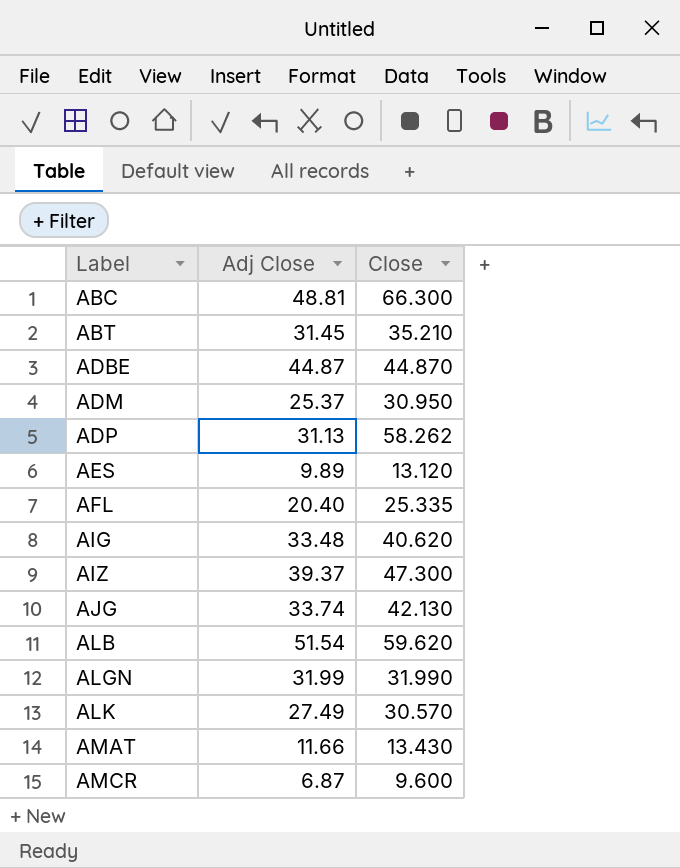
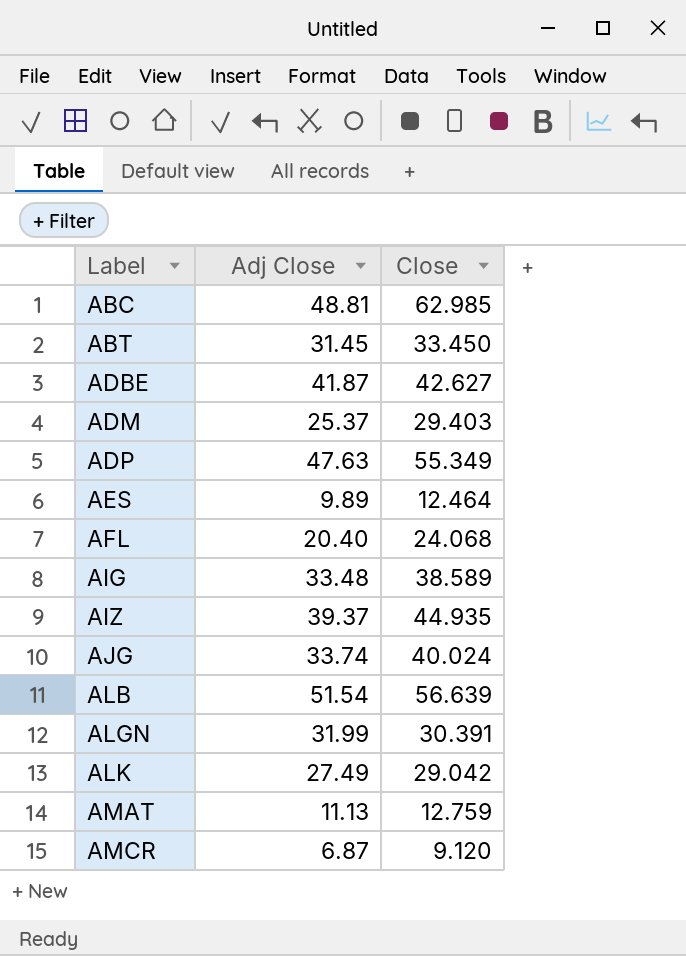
ABC | Close: 66.300 -> 62.985
ABT | Close: 35.210 -> 33.450
ADBE | Adj Close: 44.87 -> 41.87
ADBE | Close: 44.870 -> 42.627
ADM | Close: 30.950 -> 29.403
ADP | Adj Close: 31.13 -> 47.63
ADP | Close: 58.262 -> 55.349
AES | Close: 13.120 -> 12.464
AFL | Close: 25.335 -> 24.068
AIG | Close: 40.620 -> 38.589
AIZ | Close: 47.300 -> 44.935
AJG | Close: 42.130 -> 40.024
ALB | Close: 59.620 -> 56.639
ALGN | Close: 31.990 -> 30.391
ALK | Close: 30.570 -> 29.042
AMAT | Adj Close: 11.66 -> 11.13
AMAT | Close: 13.430 -> 12.759
AMCR | Close: 9.600 -> 9.120

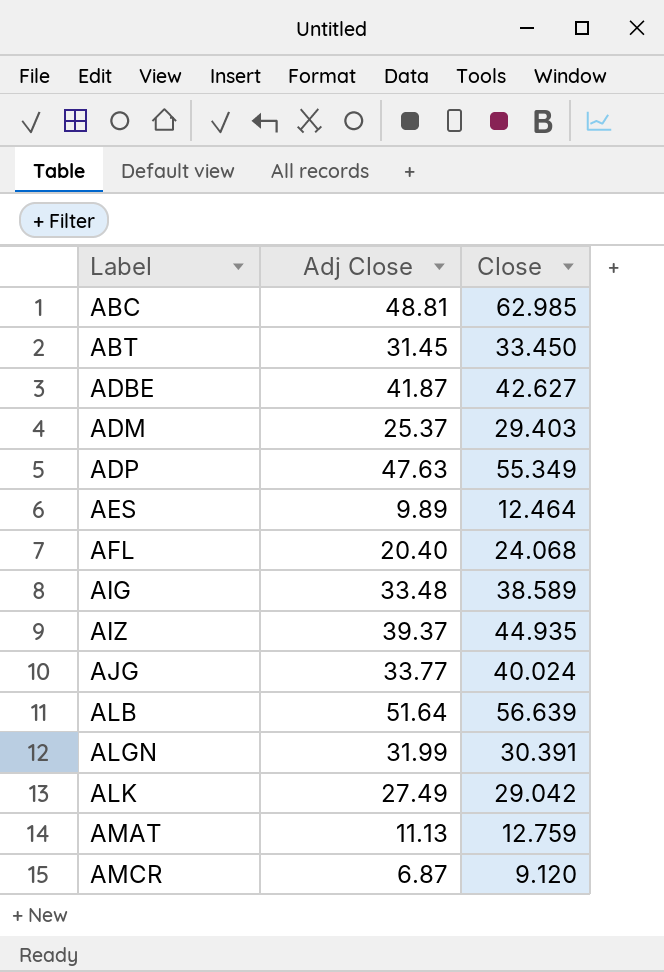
AJG | Adj Close: 33.74 -> 33.77
ALB | Adj Close: 51.54 -> 51.64

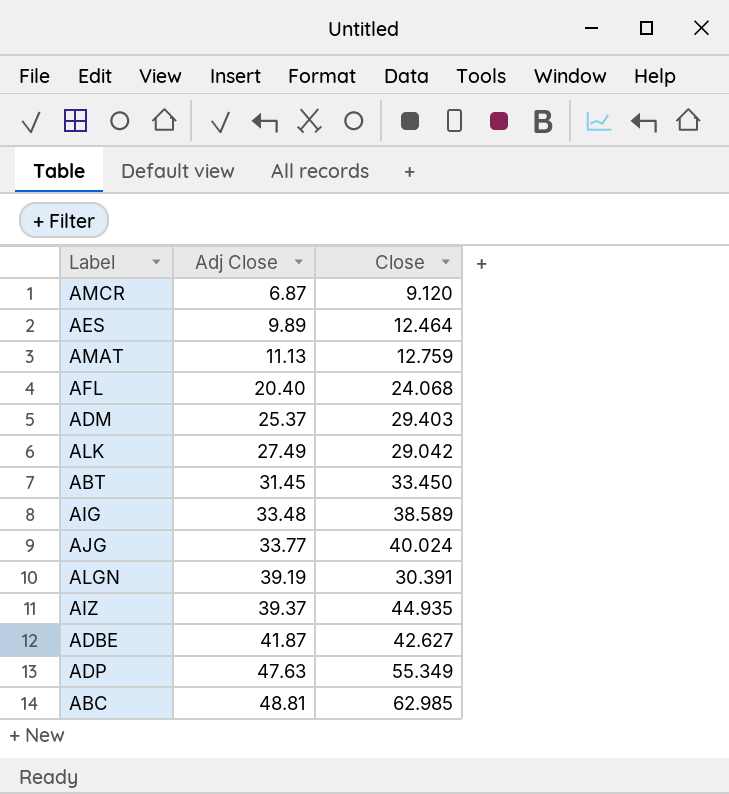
row order: Label ascending -> Adj Close ascending
row ALB: 51.64 | 56.639 -> none
ALGN | Adj Close: 31.99 -> 39.19

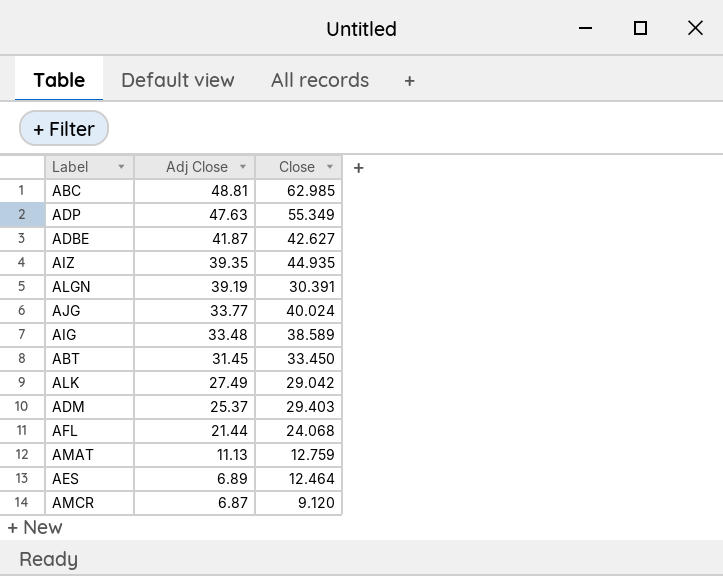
row order: Adj Close ascending -> Adj Close descending
AIZ | Adj Close: 39.37 -> 39.35
AFL | Adj Close: 20.40 -> 21.44
AES | Adj Close: 9.89 -> 6.89

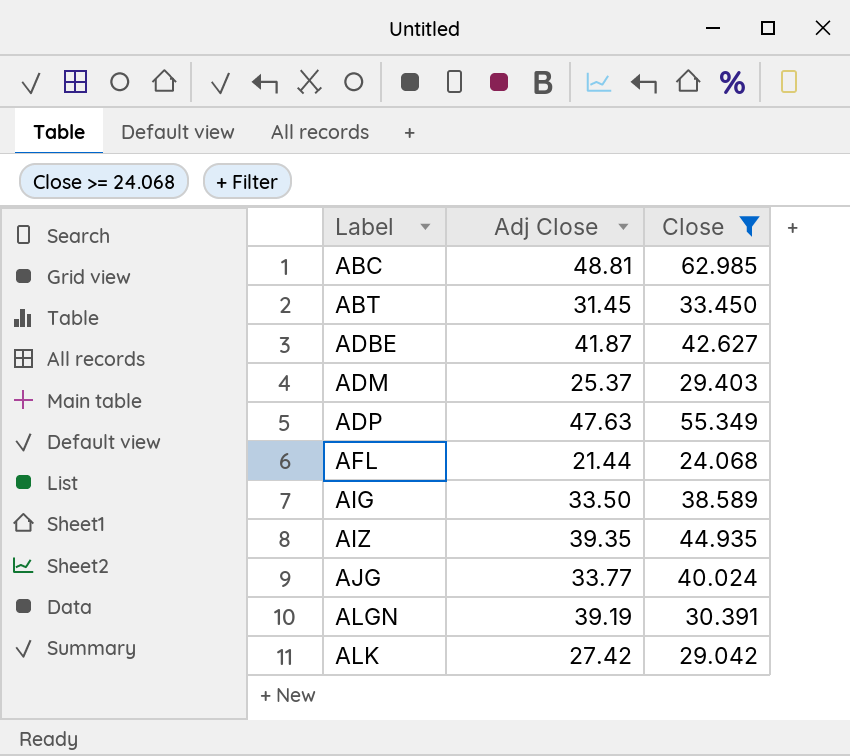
filter: none -> Close >= 24.068
row order: Adj Close descending -> Label ascending
AIG | Adj Close: 33.48 -> 33.50
ALK | Adj Close: 27.49 -> 27.42

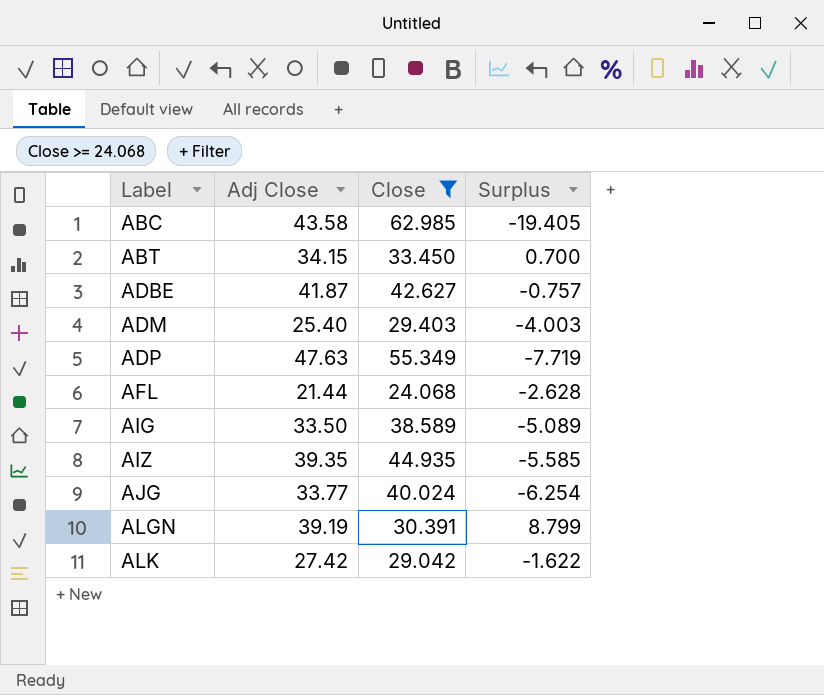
column Surplus | formula: none -> [Adj Close] - [Close]
ABC | Adj Close: 48.81 -> 43.58
ABT | Adj Close: 31.45 -> 34.15
ADM | Adj Close: 25.37 -> 25.40

